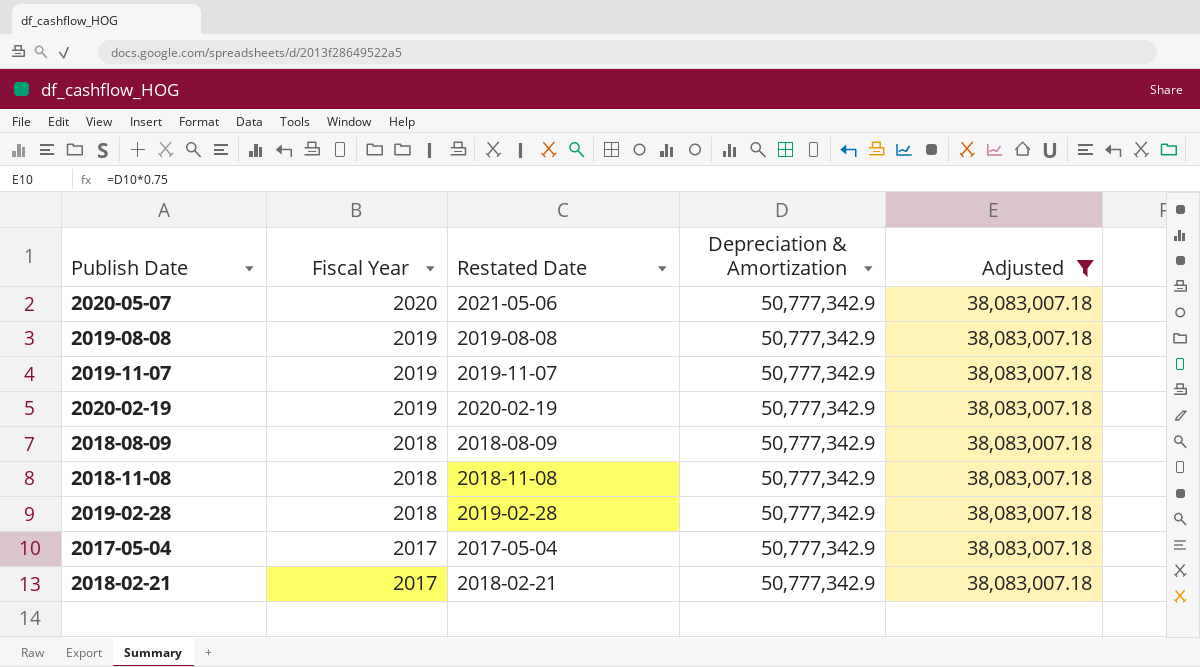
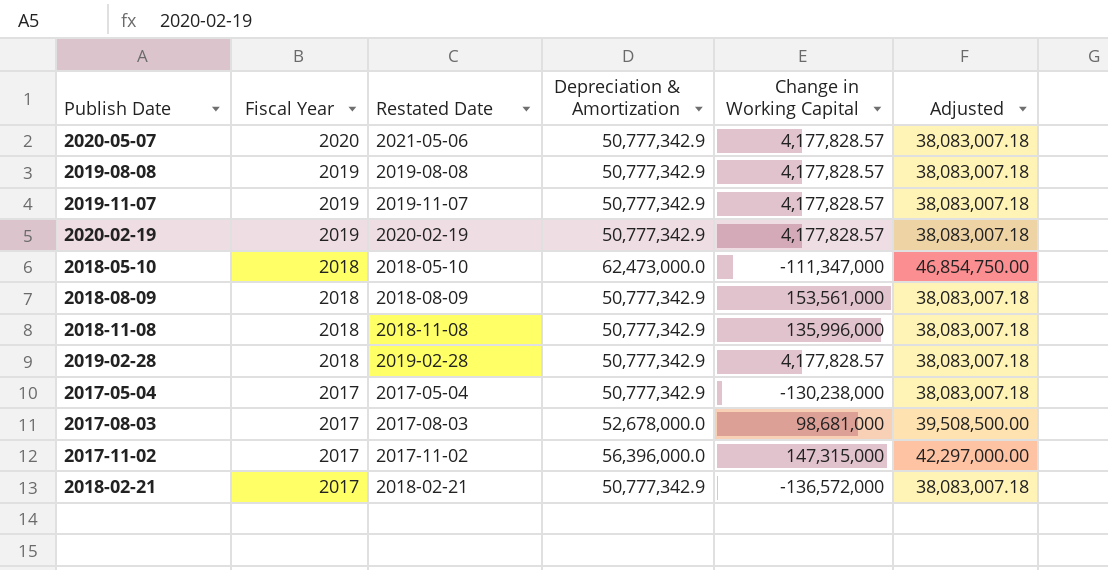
filter: Adjusted = 38,083,007.18 -> none
column Change in Working Capital | position: none -> 5

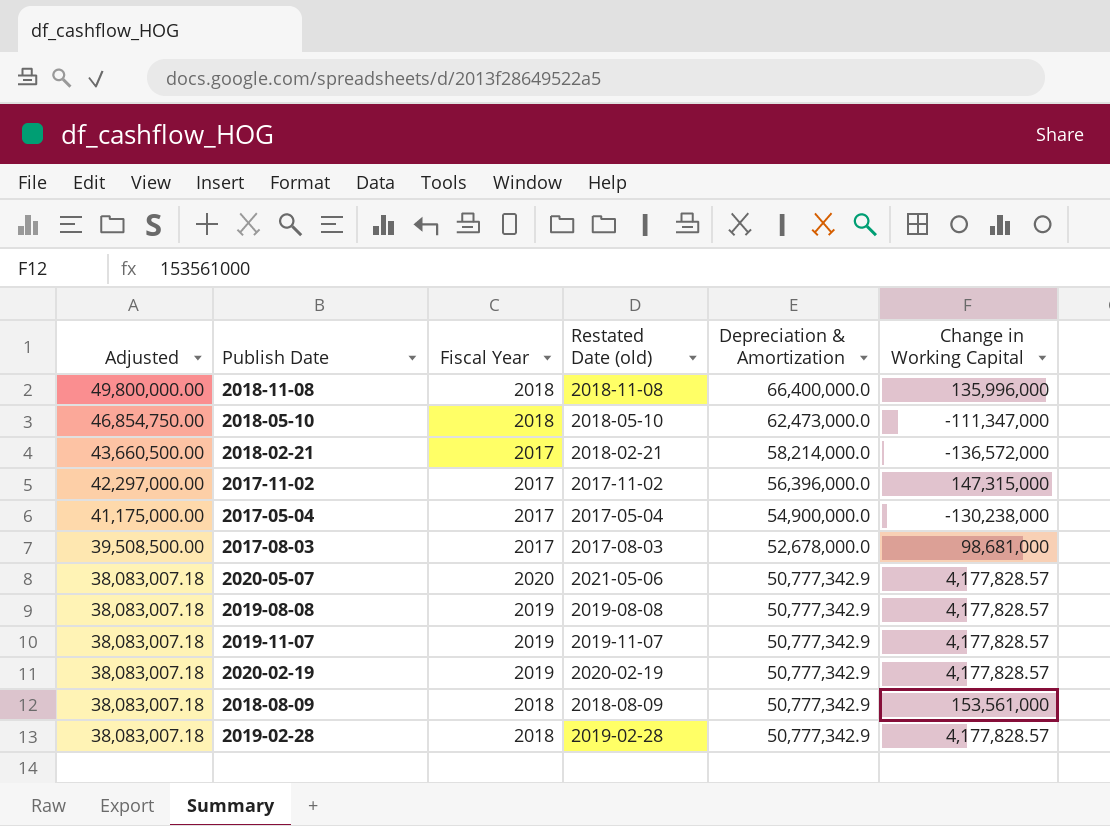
row order: Fiscal Year descending -> Adjusted descending
column Adjusted | position: 6 -> 1
column name: Restated Date -> Restated Date (old)
2018-11-08 | Adjusted: 38,083,007.18 -> 49,800,000.00
2018-11-08 | Depreciation & Amortization: 50,777,342.9 -> 66,400,000.0
2018-02-21 | Adjusted: 38,083,007.18 -> 43,660,500.00
2018-02-21 | Depreciation & Amortization: 50,777,342.9 -> 58,214,000.0
2017-05-04 | Adjusted: 38,083,007.18 -> 41,175,000.00
2017-05-04 | Depreciation & Amortization: 50,777,342.9 -> 54,900,000.0

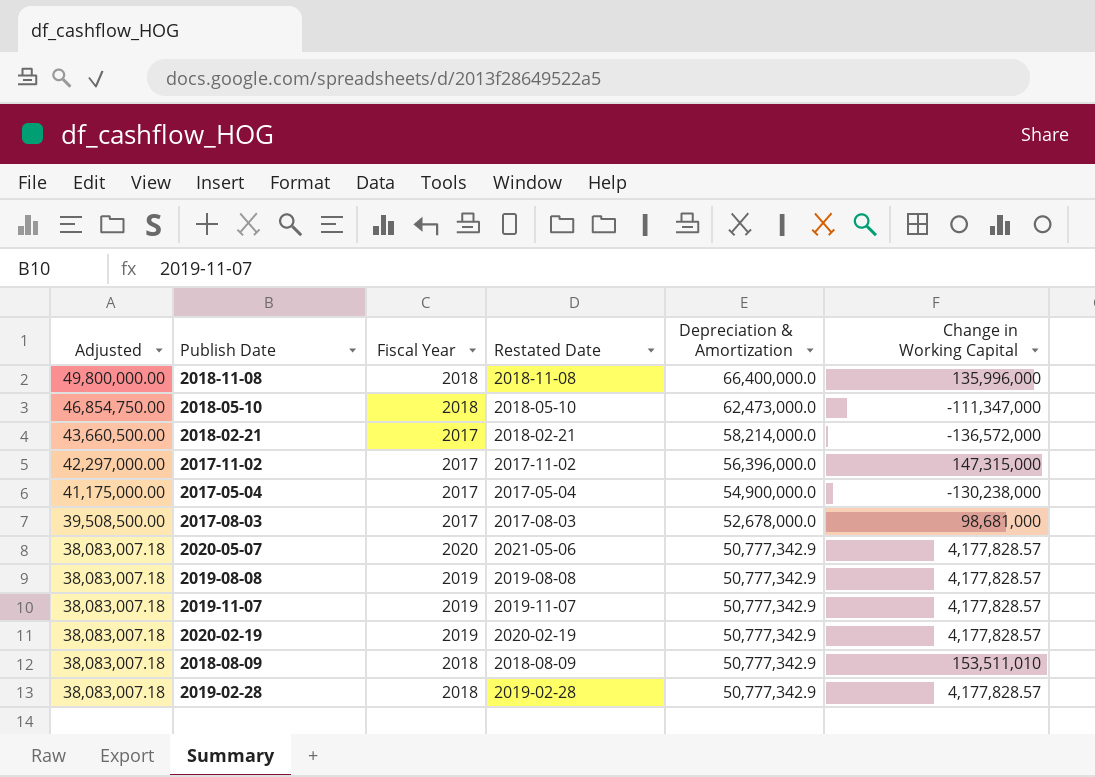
column name: Restated Date (old) -> Restated Date
2018-08-09 | Change in Working Capital: 153,561,000 -> 153,511,010

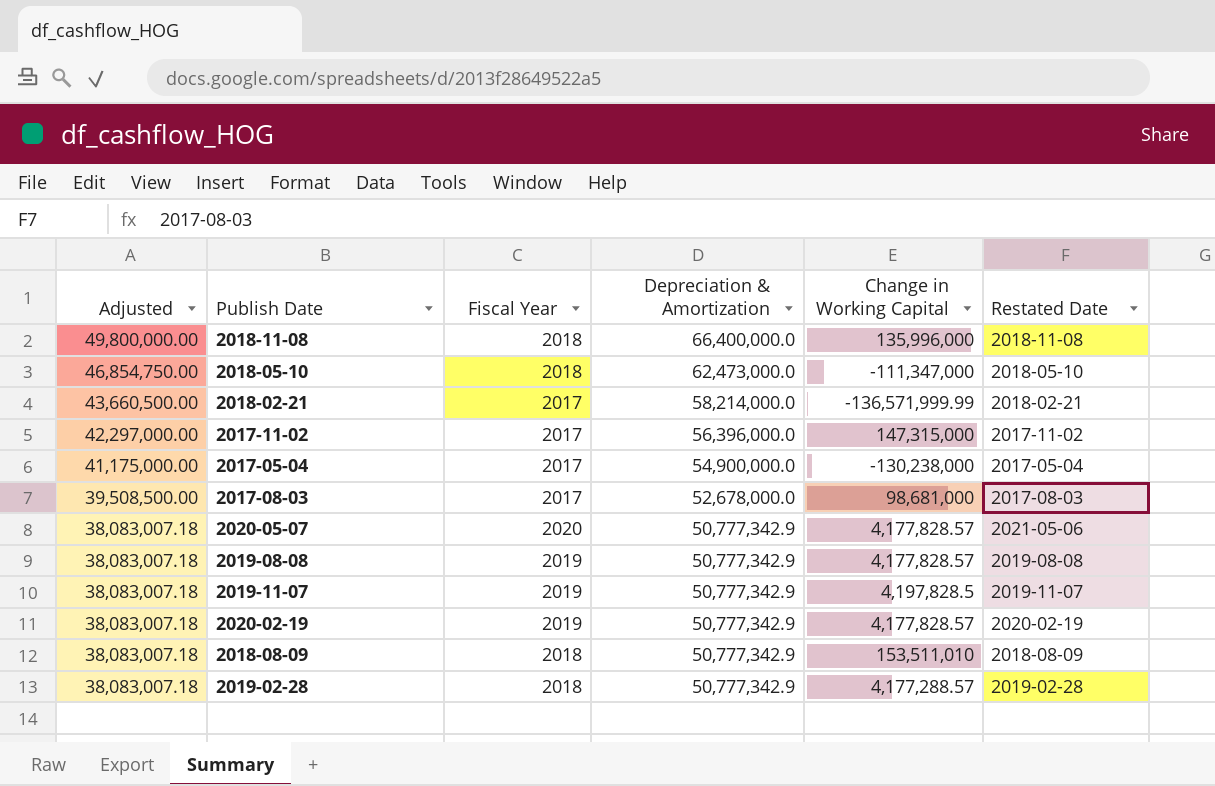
column Restated Date | position: 4 -> 6
2018-02-21 | Change in Working Capital: -136,572,000 -> -136,571,999.99
2019-11-07 | Change in Working Capital: 4,177,828.57 -> 4,197,828.5
2019-02-28 | Change in Working Capital: 4,177,828.57 -> 4,177,288.57

